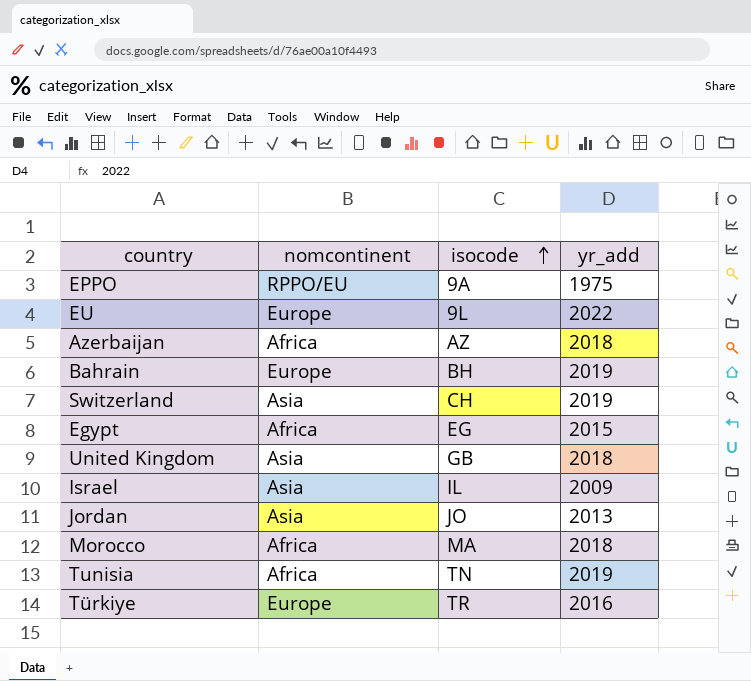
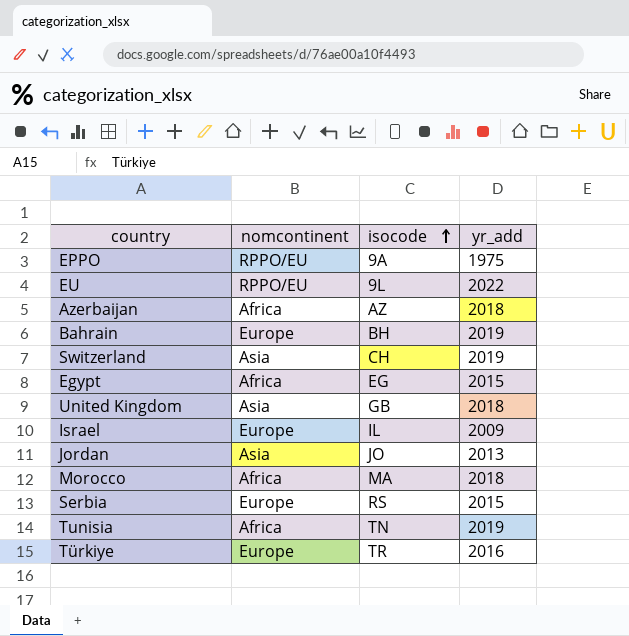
EU | nomcontinent: Europe -> RPPO/EU
Israel | nomcontinent: Asia -> Europe
row Serbia: none -> Europe | RS | 2015

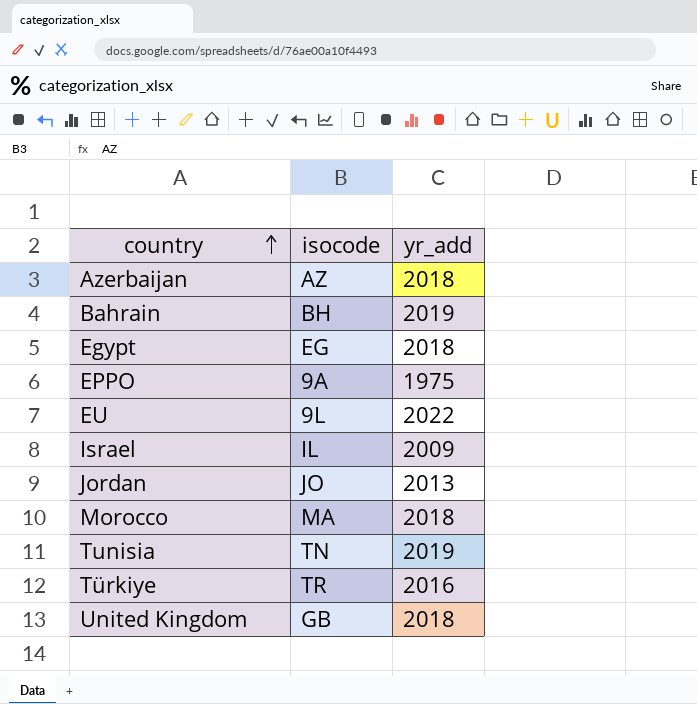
row order: isocode ascending -> country ascending
column nomcontinent | position: 2 -> none
row Switzerland: Asia | CH | 2019 -> none
row Serbia: Europe | RS | 2015 -> none
Egypt | yr_add: 2015 -> 2018

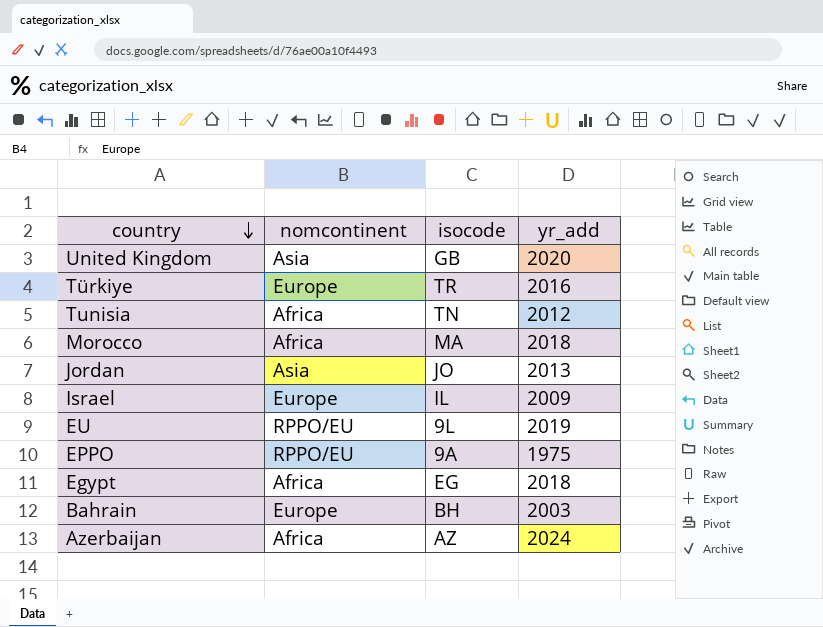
row order: country ascending -> country descending
column nomcontinent | position: none -> 2
United Kingdom | yr_add: 2018 -> 2020
Tunisia | yr_add: 2019 -> 2012
EU | yr_add: 2022 -> 2019
Bahrain | yr_add: 2019 -> 2003
Azerbaijan | yr_add: 2018 -> 2024

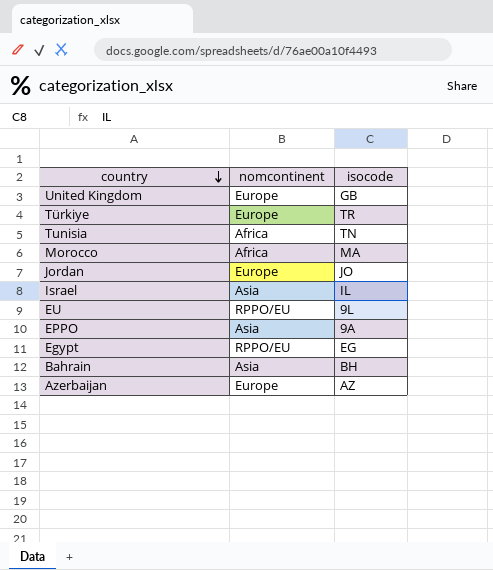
column yr_add | position: 4 -> none
United Kingdom | nomcontinent: Asia -> Europe
Jordan | nomcontinent: Asia -> Europe
Israel | nomcontinent: Europe -> Asia
EPPO | nomcontinent: RPPO/EU -> Asia
Egypt | nomcontinent: Africa -> RPPO/EU
Bahrain | nomcontinent: Europe -> Asia
Azerbaijan | nomcontinent: Africa -> Europe

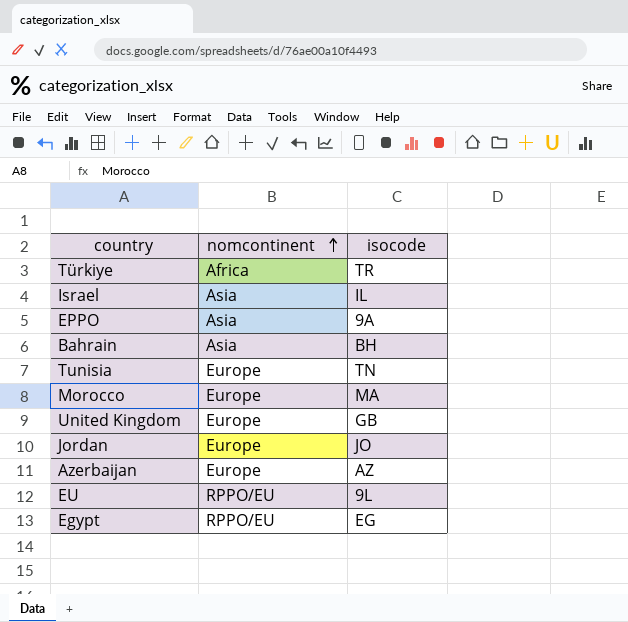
row order: country descending -> nomcontinent ascending
Türkiye | nomcontinent: Europe -> Africa
Tunisia | nomcontinent: Africa -> Europe
Morocco | nomcontinent: Africa -> Europe

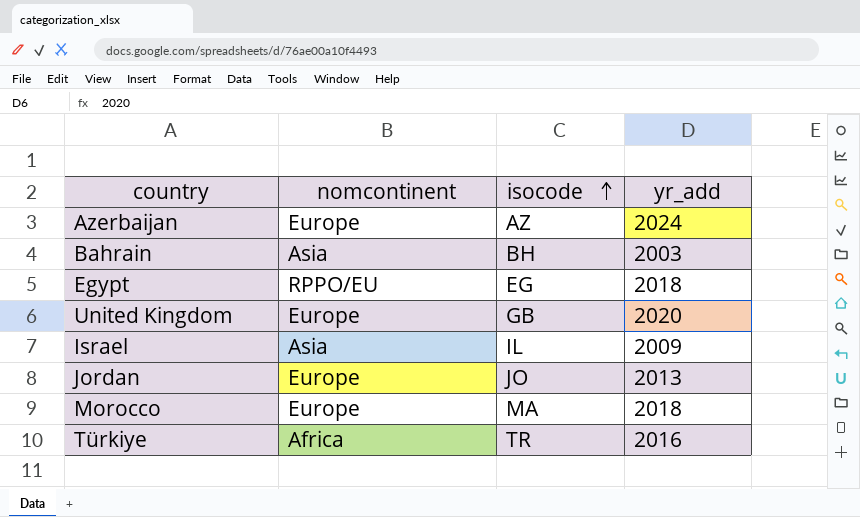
row order: nomcontinent ascending -> isocode ascending
column yr_add | position: none -> 4
row EPPO: Asia | 9A -> none
row Tunisia: Europe | TN -> none
row EU: RPPO/EU | 9L -> none

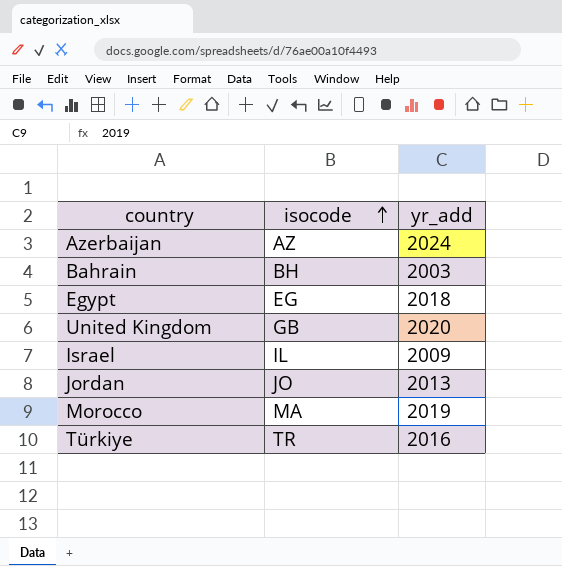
column nomcontinent | position: 2 -> none
Morocco | yr_add: 2018 -> 2019

